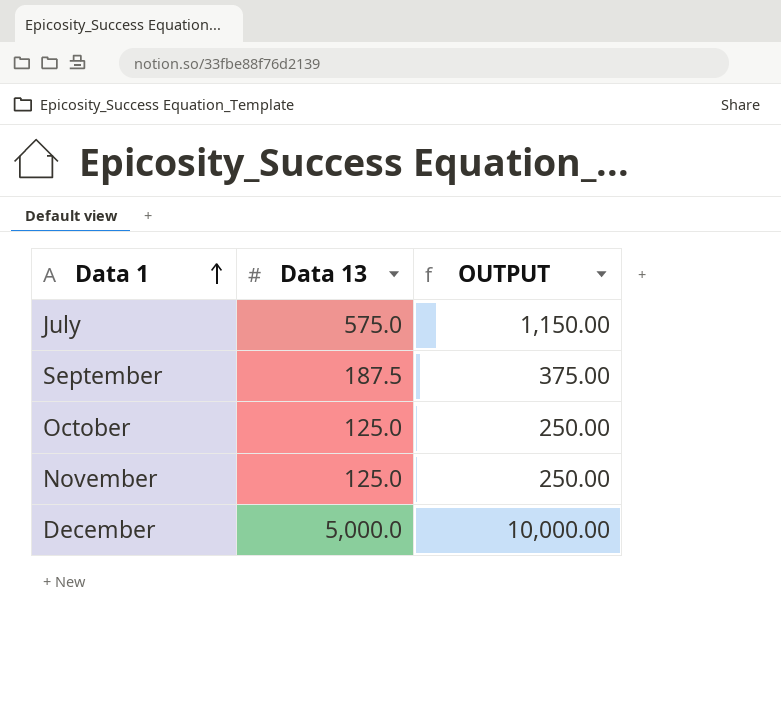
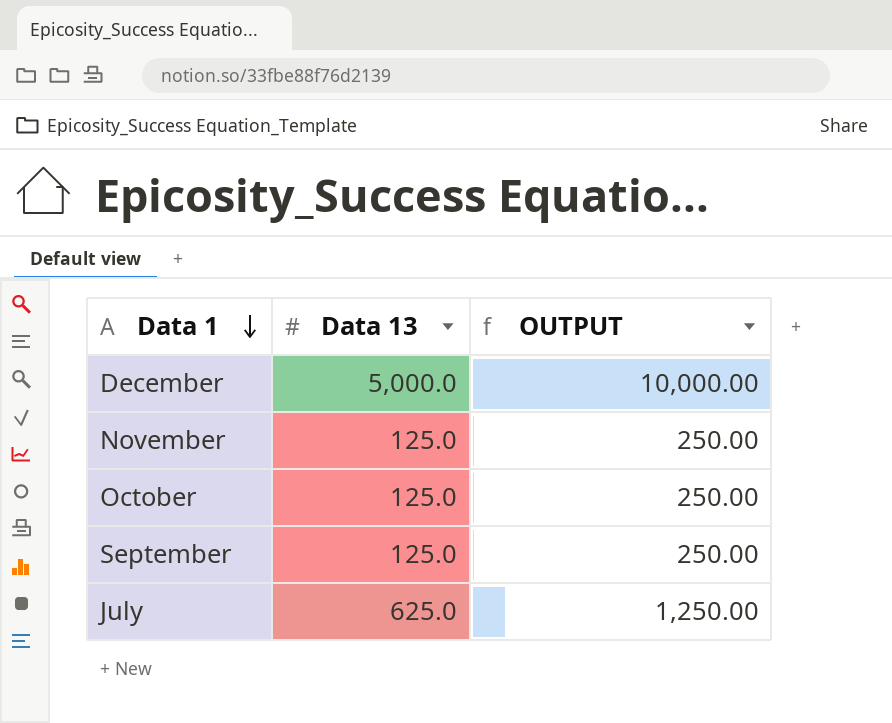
row order: Data 1 ascending -> Data 1 descending
September | Data 13: 187.5 -> 125.0
September | OUTPUT: 375.00 -> 250.00
July | Data 13: 575.0 -> 625.0
July | OUTPUT: 1,150.00 -> 1,250.00

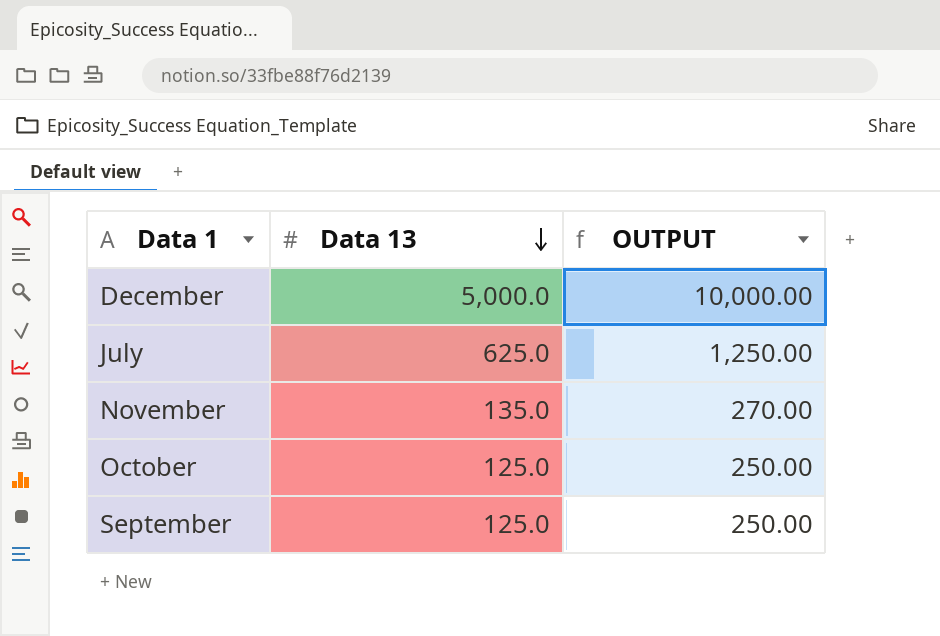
row order: Data 1 descending -> Data 13 descending
November | Data 13: 125.0 -> 135.0
November | OUTPUT: 250.00 -> 270.00

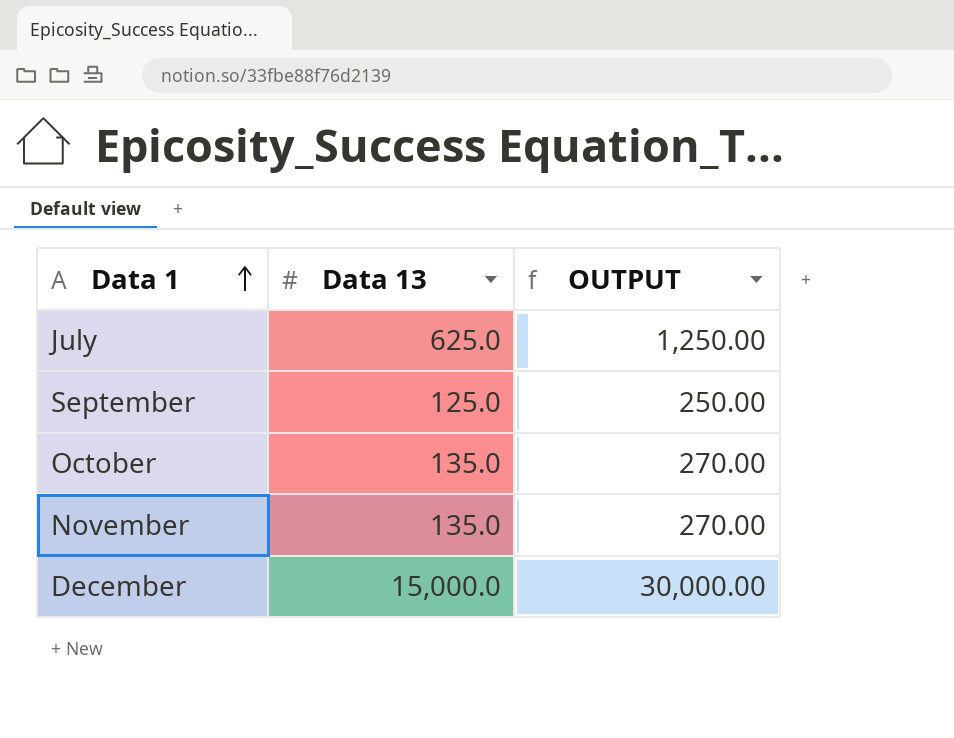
row order: Data 13 descending -> Data 1 ascending
October | Data 13: 125.0 -> 135.0
October | OUTPUT: 250.00 -> 270.00
December | Data 13: 5,000.0 -> 15,000.0
December | OUTPUT: 10,000.00 -> 30,000.00

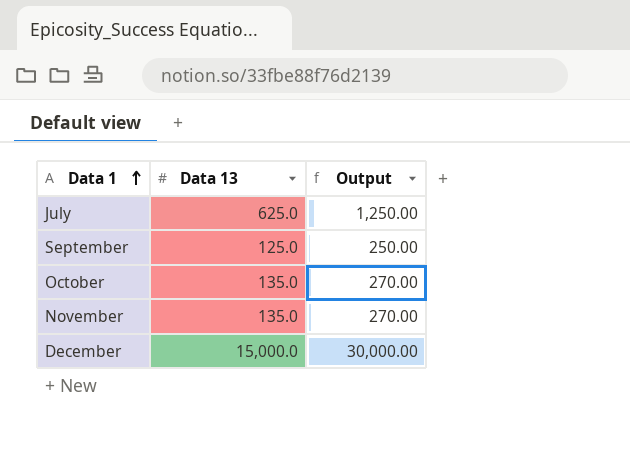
column name: OUTPUT -> Output

